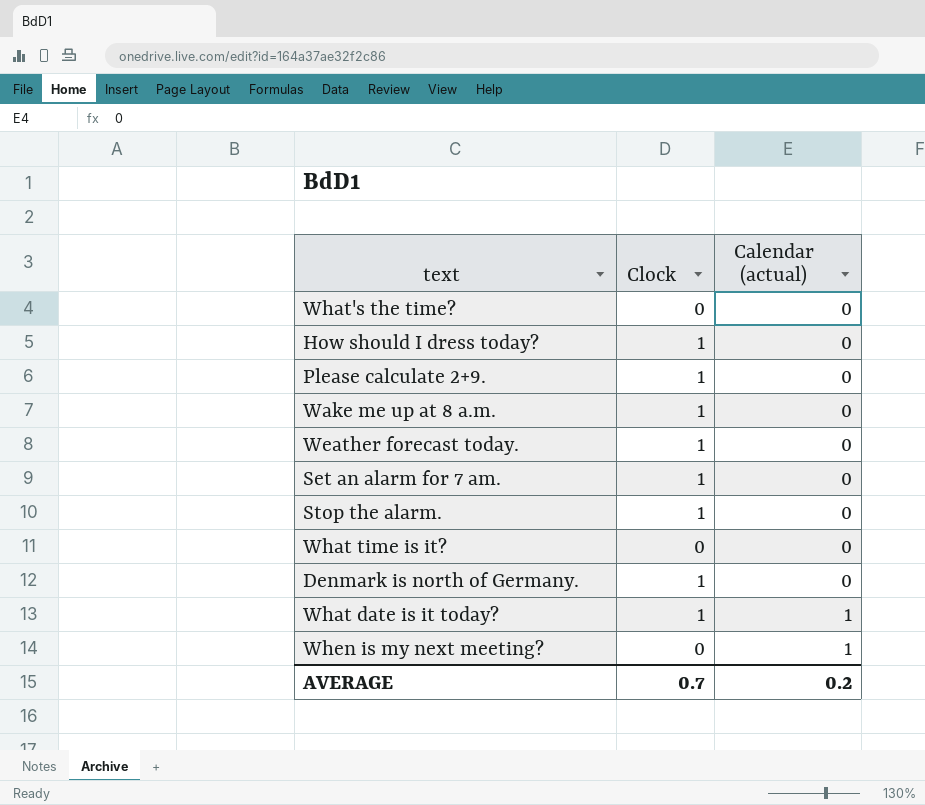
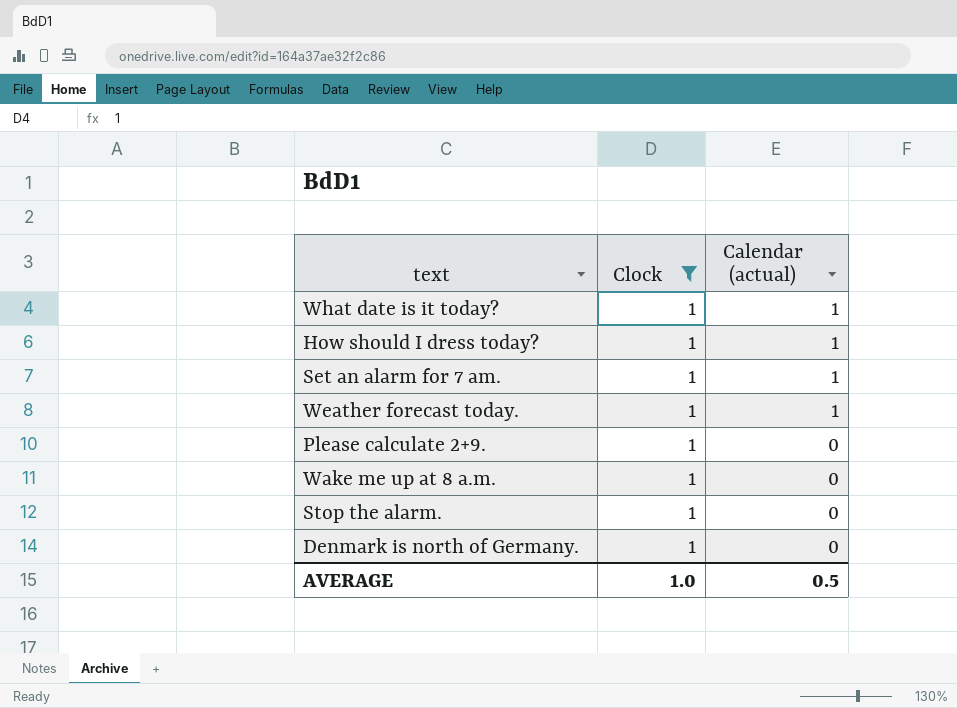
filter: none -> Clock = 1
row order: Calendar (actual) ascending -> Calendar (actual) descending
How should I dress today? | Calendar (actual): 0 -> 1
Set an alarm for 7 am. | Calendar (actual): 0 -> 1
Weather forecast today. | Calendar (actual): 0 -> 1
AVERAGE | Clock: 0.7 -> 1.0
AVERAGE | Calendar (actual): 0.2 -> 0.5

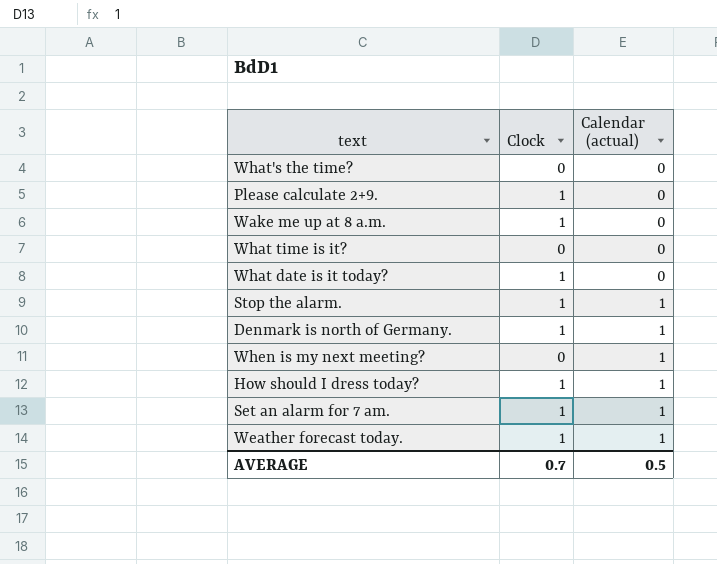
filter: Clock = 1 -> none
row order: Calendar (actual) descending -> Calendar (actual) ascending
What date is it today? | Calendar (actual): 1 -> 0
Stop the alarm. | Calendar (actual): 0 -> 1
Denmark is north of Germany. | Calendar (actual): 0 -> 1
AVERAGE | Clock: 1.0 -> 0.7

